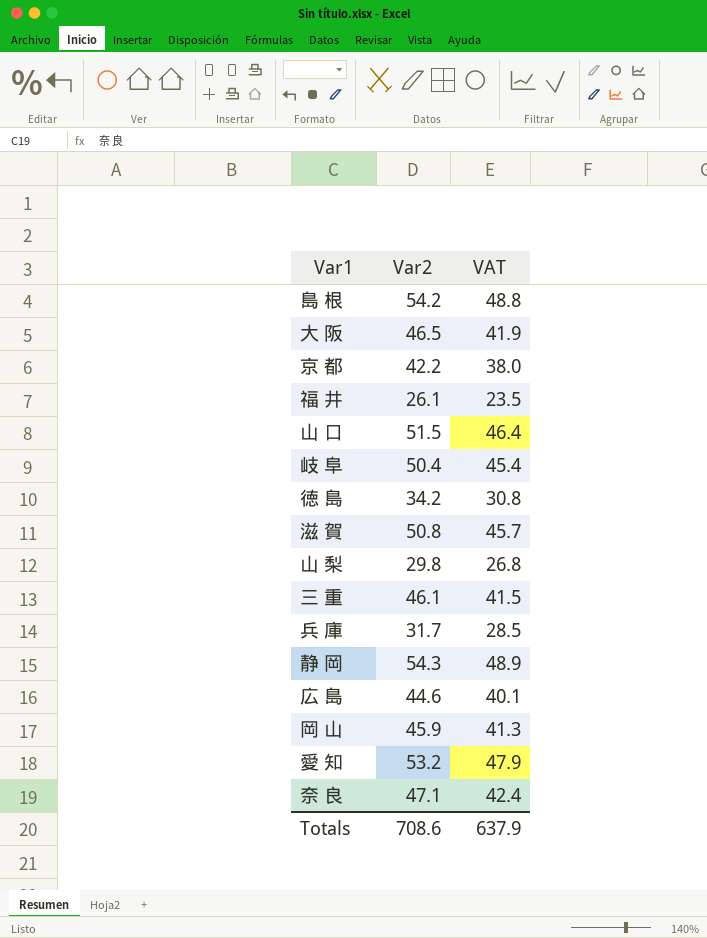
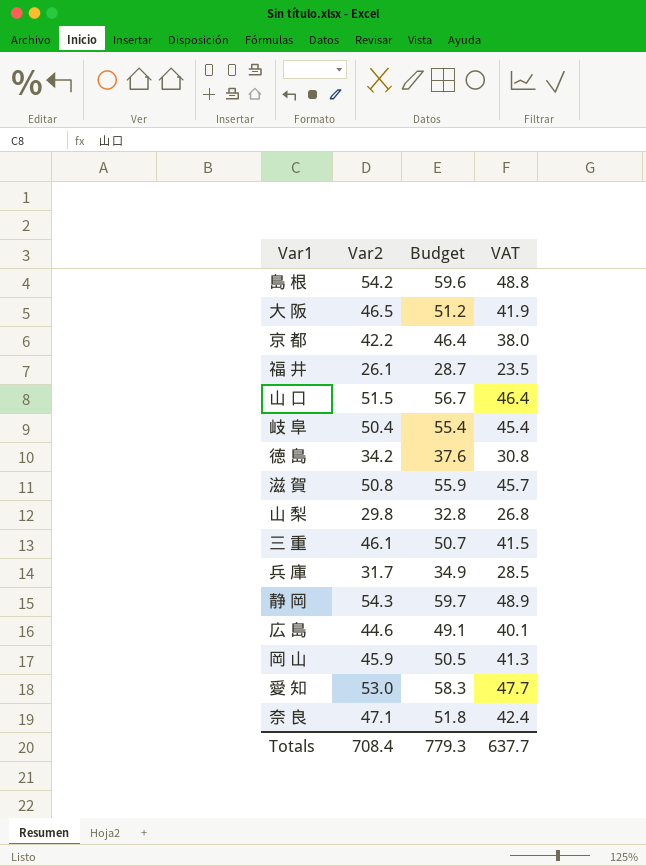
column Budget | formula: none -> [Var2] * 1.1
愛 知 | Var2: 53.2 -> 53.0
愛 知 | VAT: 47.9 -> 47.7
Totals | Var2: 708.6 -> 708.4
Totals | VAT: 637.9 -> 637.7

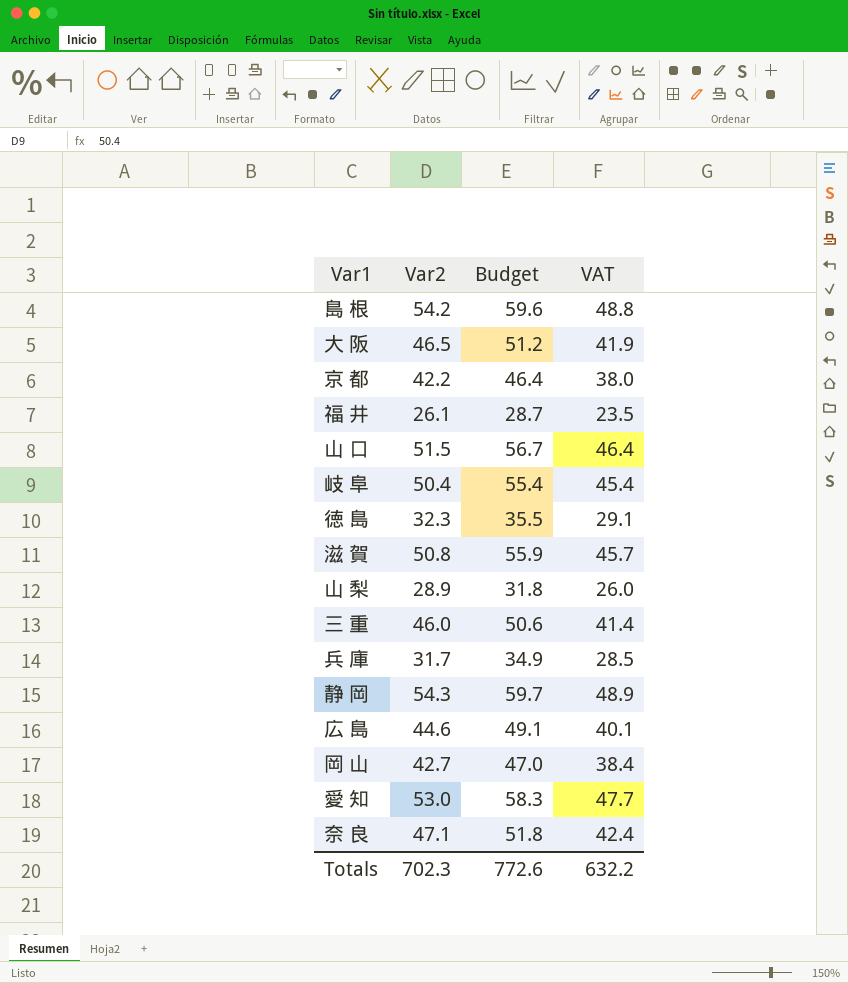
徳 島 | Var2: 34.2 -> 32.3
徳 島 | Budget: 37.6 -> 35.5
徳 島 | VAT: 30.8 -> 29.1
山 梨 | Var2: 29.8 -> 28.9
山 梨 | Budget: 32.8 -> 31.8
山 梨 | VAT: 26.8 -> 26.0
三 重 | Var2: 46.1 -> 46.0
三 重 | Budget: 50.7 -> 50.6
三 重 | VAT: 41.5 -> 41.4
岡 山 | Var2: 45.9 -> 42.7
岡 山 | Budget: 50.5 -> 47.0
岡 山 | VAT: 41.3 -> 38.4
Totals | Var2: 708.4 -> 702.3
Totals | Budget: 779.3 -> 772.6
Totals | VAT: 637.7 -> 632.2

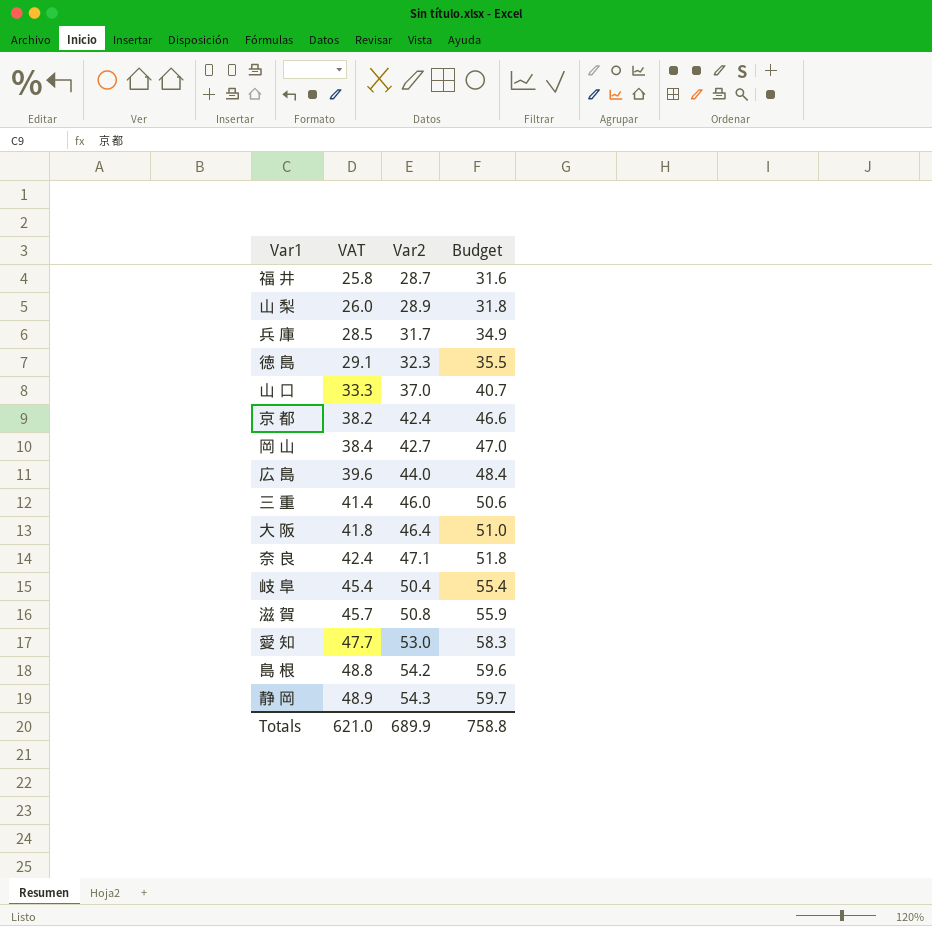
row order: none -> VAT ascending
column VAT | position: 4 -> 2
福 井 | VAT: 23.5 -> 25.8
福 井 | Var2: 26.1 -> 28.7
福 井 | Budget: 28.7 -> 31.6
山 口 | VAT: 46.4 -> 33.3
山 口 | Var2: 51.5 -> 37.0
山 口 | Budget: 56.7 -> 40.7
京 都 | VAT: 38.0 -> 38.2
京 都 | Var2: 42.2 -> 42.4
京 都 | Budget: 46.4 -> 46.6
広 島 | VAT: 40.1 -> 39.6
広 島 | Var2: 44.6 -> 44.0
広 島 | Budget: 49.1 -> 48.4
大 阪 | VAT: 41.9 -> 41.8
大 阪 | Var2: 46.5 -> 46.4
大 阪 | Budget: 51.2 -> 51.0
Totals | VAT: 632.2 -> 621.0
Totals | Var2: 702.3 -> 689.9
Totals | Budget: 772.6 -> 758.8

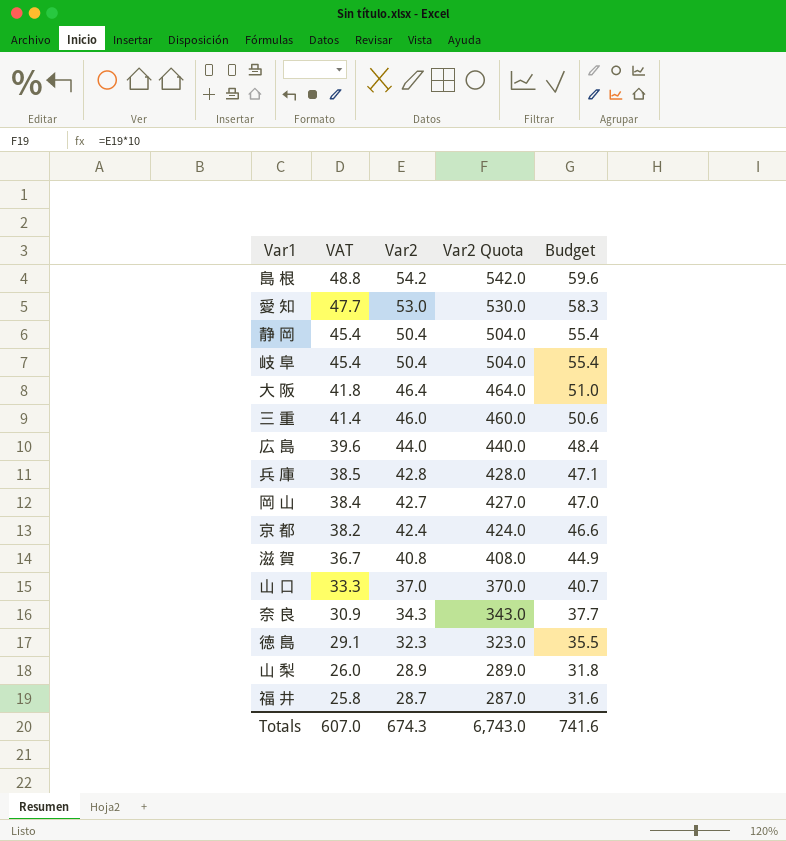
row order: VAT ascending -> VAT descending
column Var2 Quota | formula: none -> [Var2] * 10
静 岡 | VAT: 48.9 -> 45.4
静 岡 | Var2: 54.3 -> 50.4
静 岡 | Budget: 59.7 -> 55.4
兵 庫 | VAT: 28.5 -> 38.5
兵 庫 | Var2: 31.7 -> 42.8
兵 庫 | Budget: 34.9 -> 47.1
滋 賀 | VAT: 45.7 -> 36.7
滋 賀 | Var2: 50.8 -> 40.8
滋 賀 | Budget: 55.9 -> 44.9
奈 良 | VAT: 42.4 -> 30.9
奈 良 | Var2: 47.1 -> 34.3
奈 良 | Budget: 51.8 -> 37.7
Totals | VAT: 621.0 -> 607.0
Totals | Var2: 689.9 -> 674.3
Totals | Budget: 758.8 -> 741.6

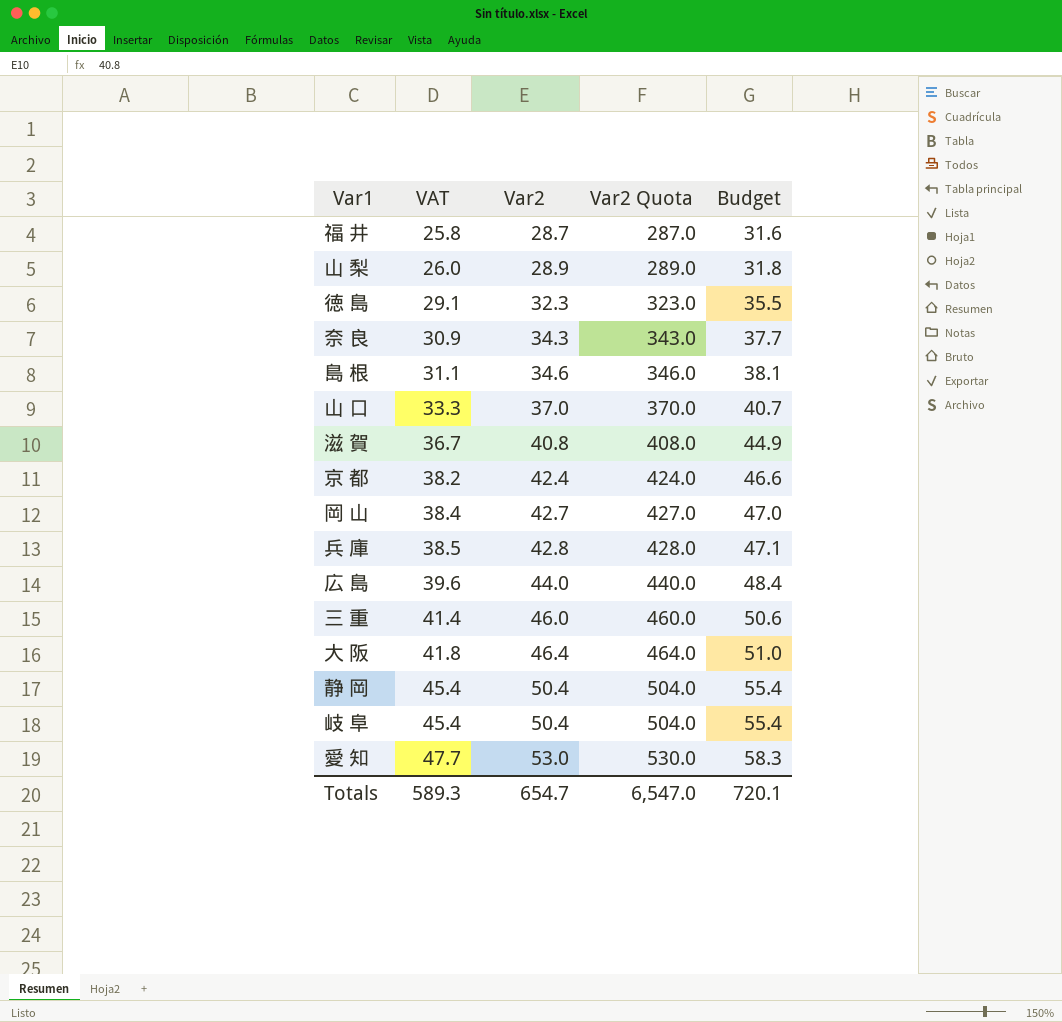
row order: VAT descending -> VAT ascending
島 根 | VAT: 48.8 -> 31.1
島 根 | Var2: 54.2 -> 34.6
島 根 | Var2 Quota: 542.0 -> 346.0
島 根 | Budget: 59.6 -> 38.1
Totals | VAT: 607.0 -> 589.3
Totals | Var2: 674.3 -> 654.7
Totals | Var2 Quota: 6,743.0 -> 6,547.0
Totals | Budget: 741.6 -> 720.1

